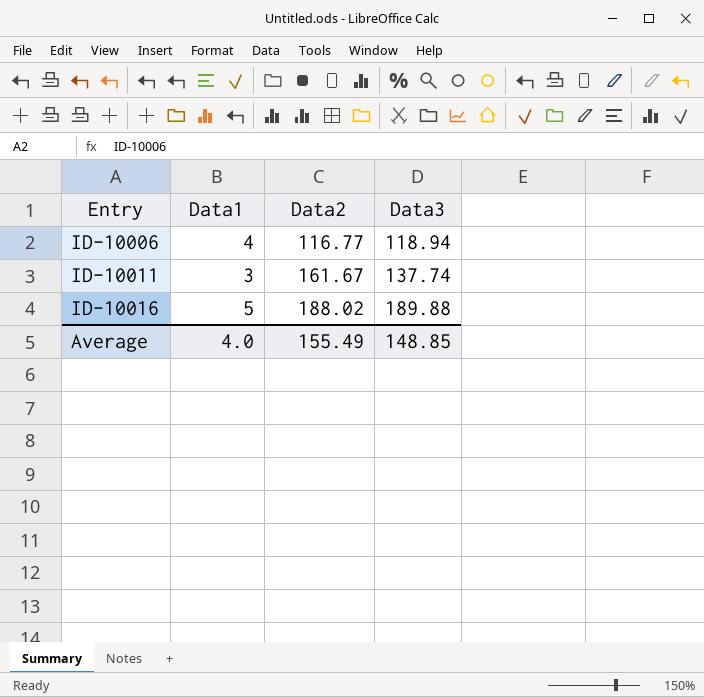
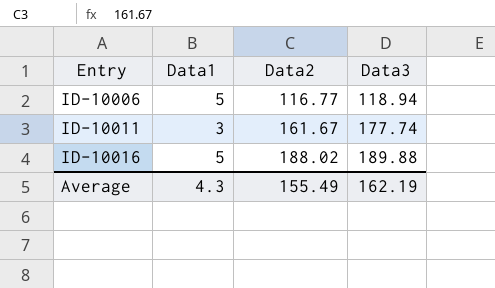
ID-10006 | Data1: 4 -> 5
ID-10011 | Data3: 137.74 -> 177.74
Average | Data1: 4.0 -> 4.3
Average | Data3: 148.85 -> 162.19

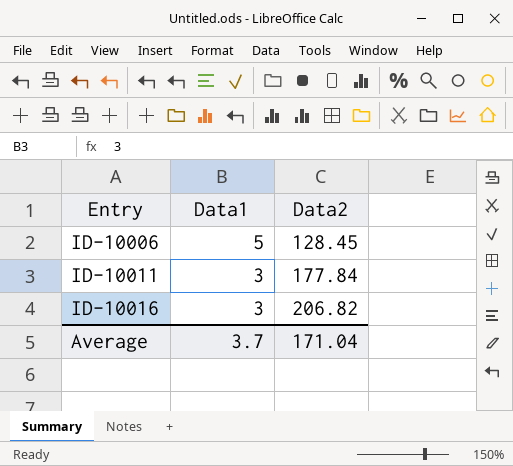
column Data3 | position: 4 -> none
ID-10006 | Data2: 116.77 -> 128.45
ID-10011 | Data2: 161.67 -> 177.84
ID-10016 | Data1: 5 -> 3
ID-10016 | Data2: 188.02 -> 206.82
Average | Data1: 4.3 -> 3.7
Average | Data2: 155.49 -> 171.04

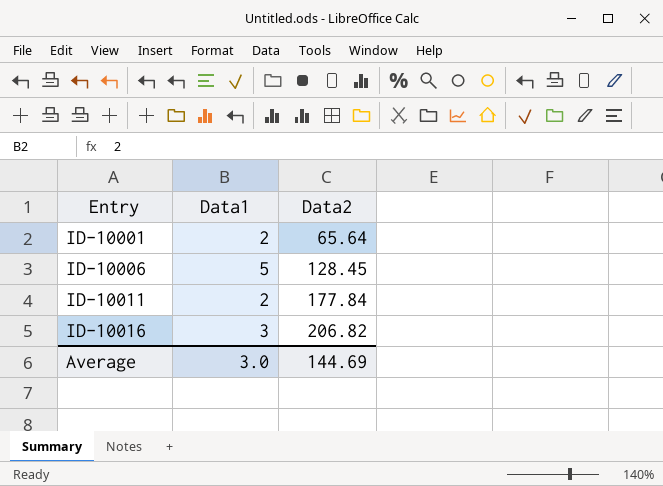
row ID-10001: none -> 2 | 65.64
ID-10011 | Data1: 3 -> 2
Average | Data1: 3.7 -> 3.0
Average | Data2: 171.04 -> 144.69

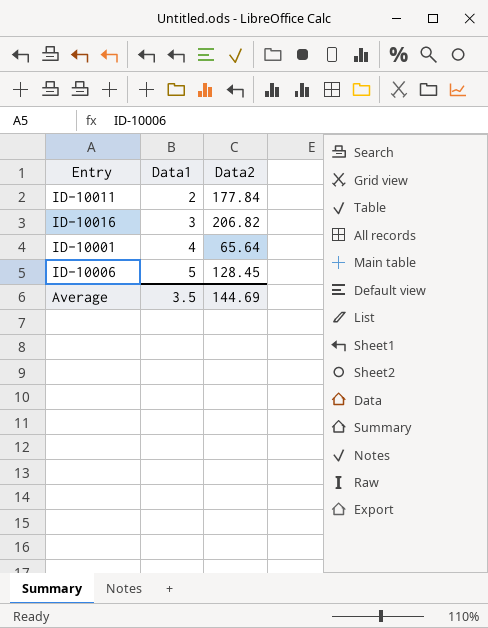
row order: Entry ascending -> Data1 ascending
ID-10001 | Data1: 2 -> 4
Average | Data1: 3.0 -> 3.5

